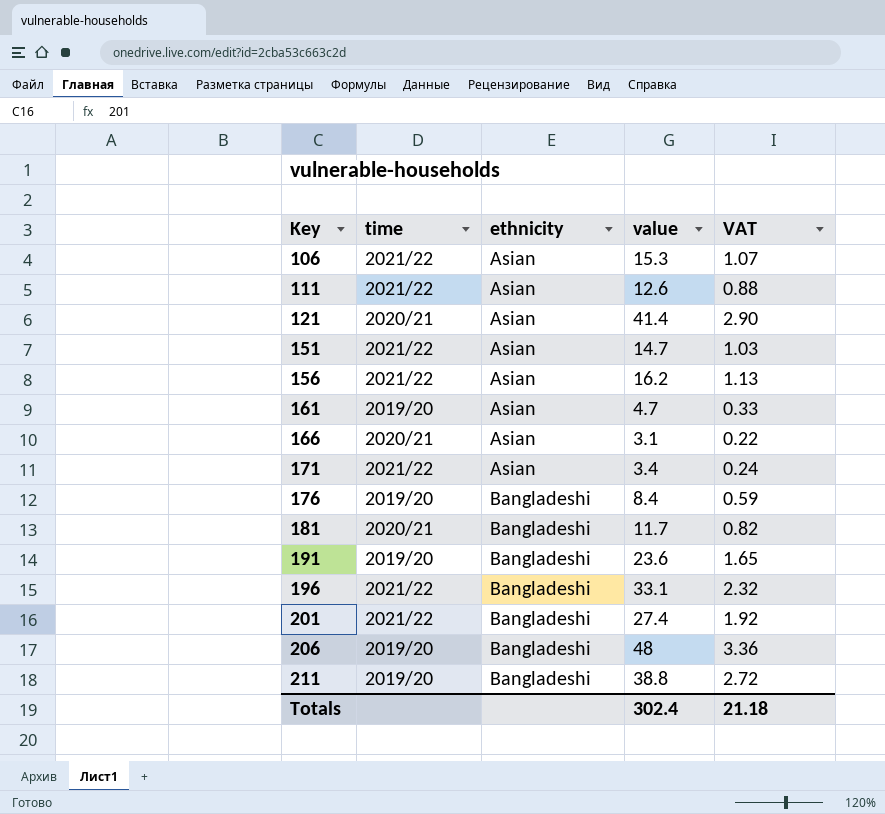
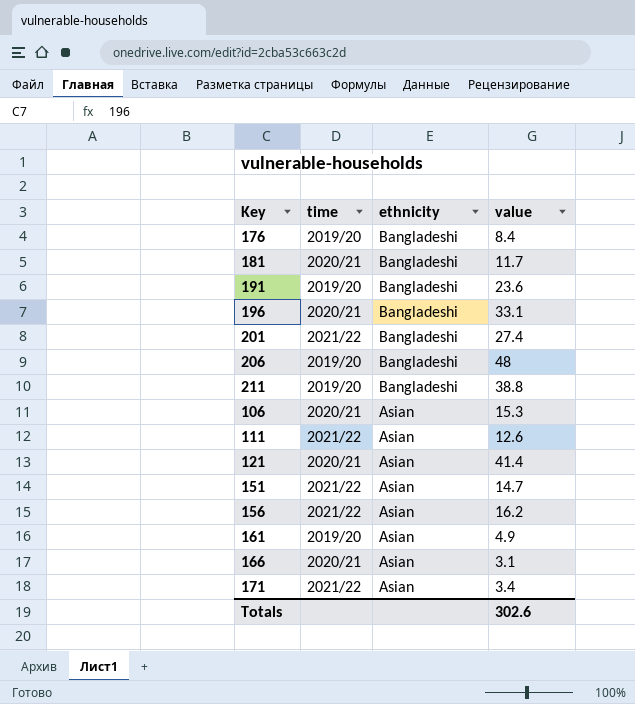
row order: Key ascending -> ethnicity descending
column VAT | formula: [value] * 0.07 -> none
196 | time: 2021/22 -> 2020/21
106 | time: 2021/22 -> 2020/21
161 | value: 4.7 -> 4.9
Totals | value: 302.4 -> 302.6

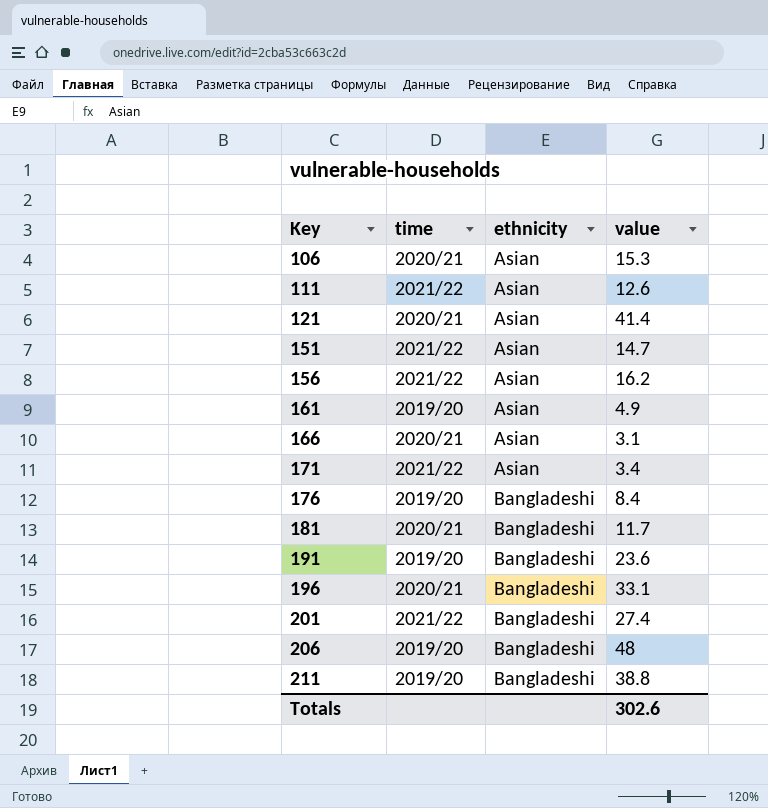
row order: ethnicity descending -> Key ascending

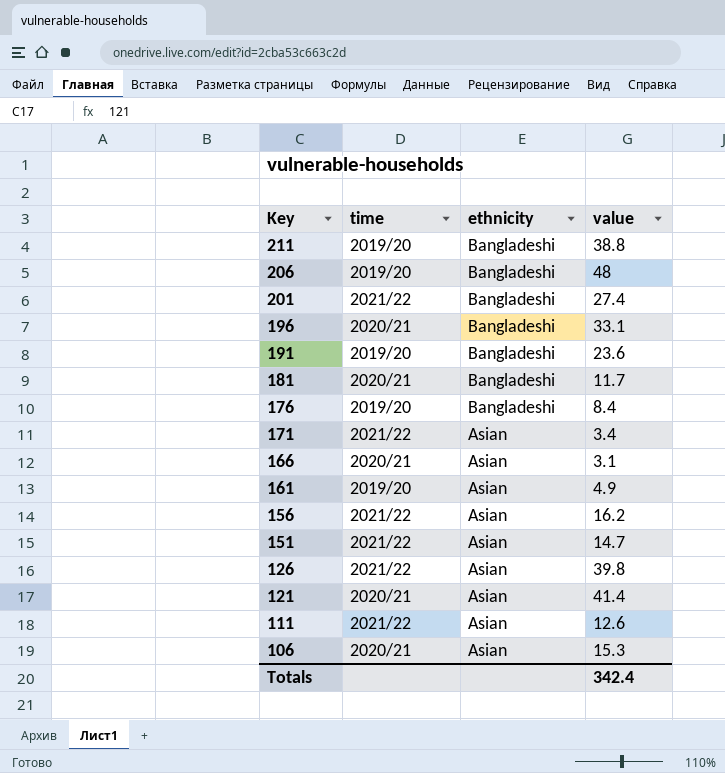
row order: Key ascending -> Key descending
row 126: none -> 2021/22 | Asian | 39.8
Totals | value: 302.6 -> 342.4

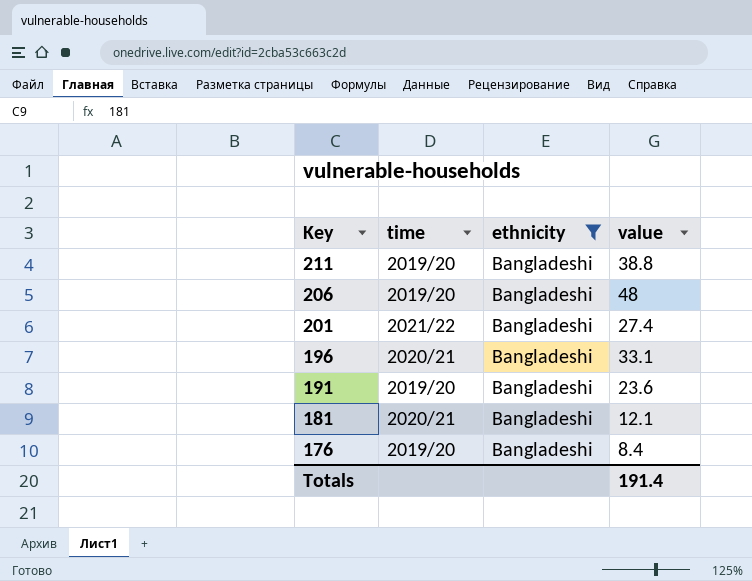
filter: none -> ethnicity = Bangladeshi
181 | value: 11.7 -> 12.1
Totals | value: 342.4 -> 191.4

